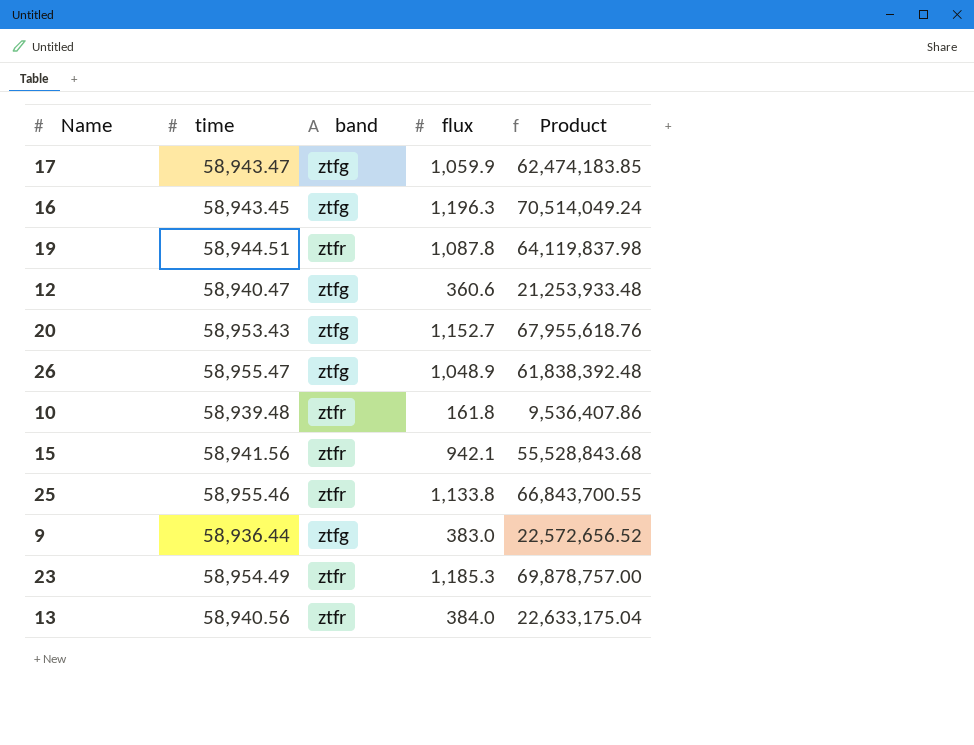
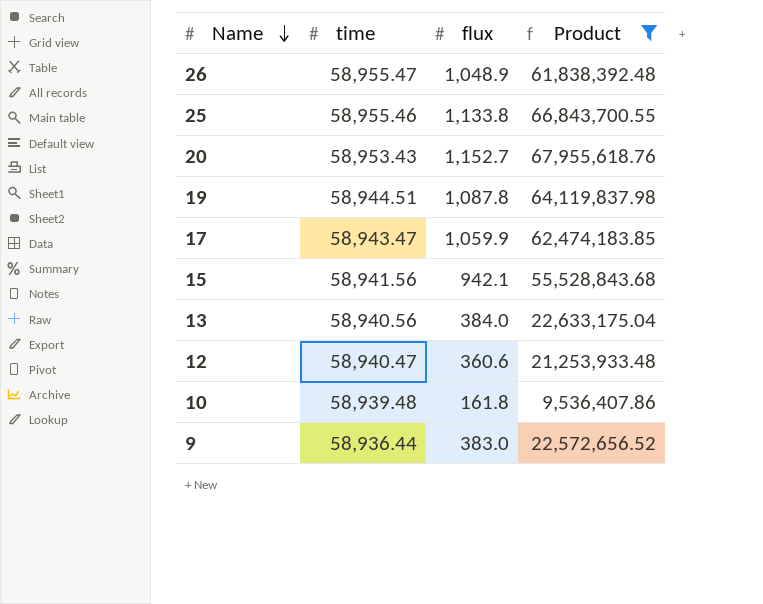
filter: none -> Product <= 67,955,618.76
row order: none -> Name descending
column band | position: 3 -> none

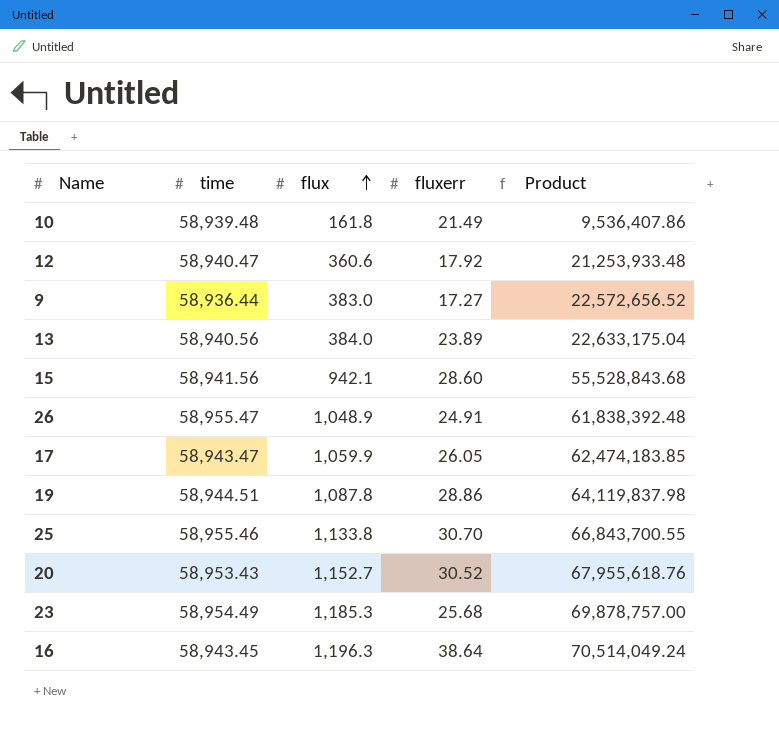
filter: Product <= 67,955,618.76 -> none
row order: Name descending -> flux ascending
column fluxerr | position: none -> 4

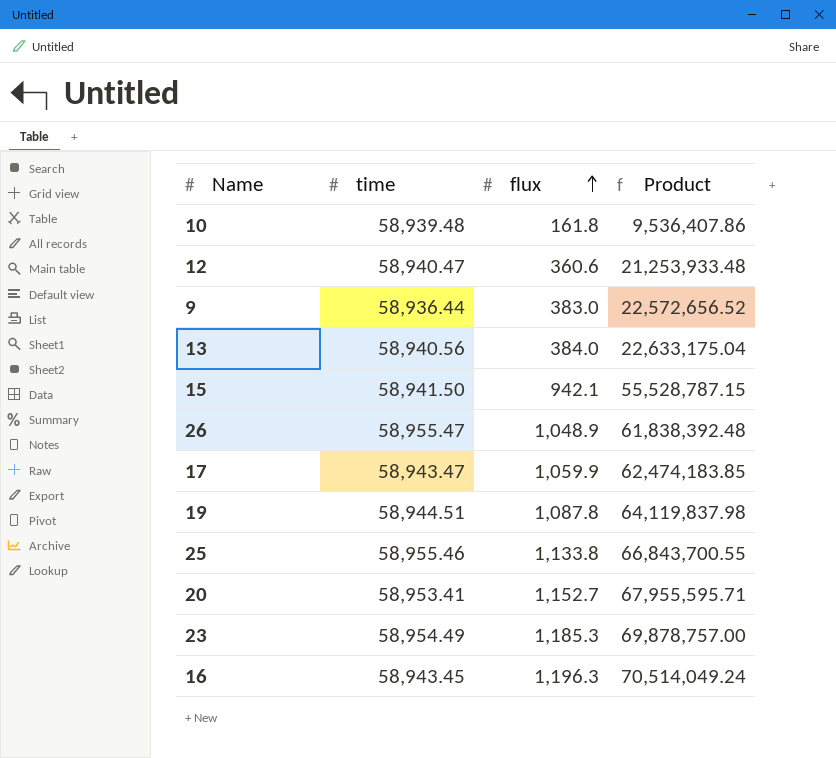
column fluxerr | position: 4 -> none
15 | time: 58,941.56 -> 58,941.50
15 | Product: 55,528,843.68 -> 55,528,787.15
20 | time: 58,953.43 -> 58,953.41
20 | Product: 67,955,618.76 -> 67,955,595.71

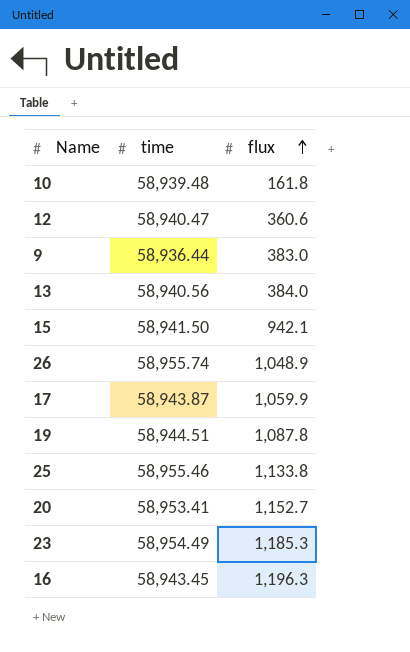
column Product | formula: [time] * [flux] -> none
26 | time: 58,955.47 -> 58,955.74
17 | time: 58,943.47 -> 58,943.87

